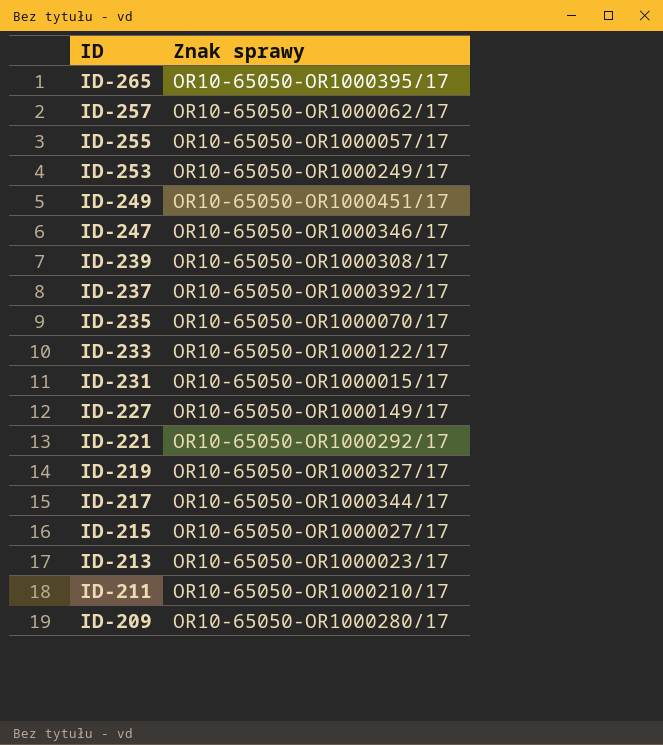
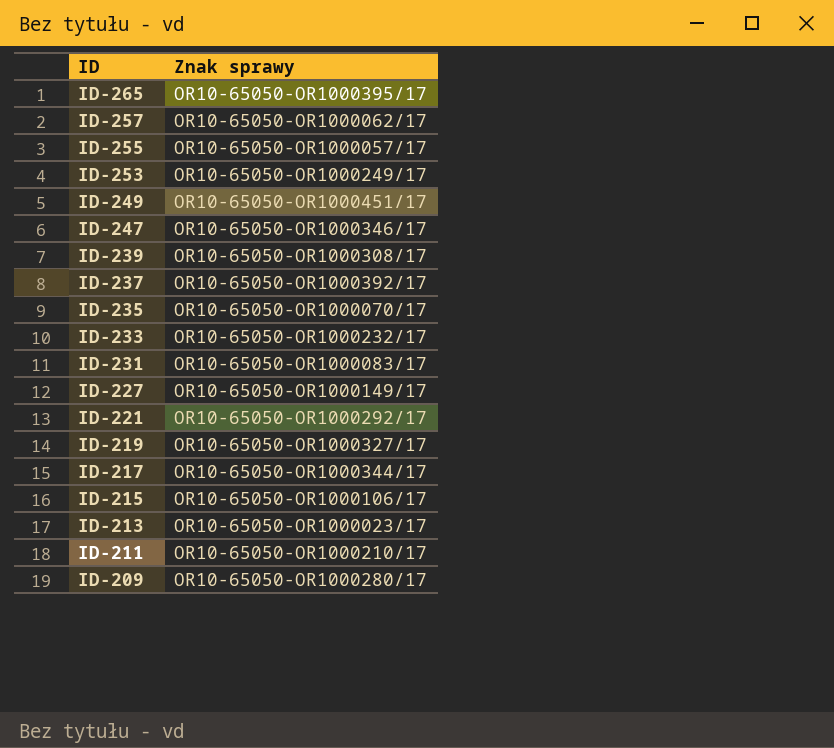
ID-233 | Znak sprawy: OR10-65050-OR1000122/17 -> OR10-65050-OR1000232/17
ID-231 | Znak sprawy: OR10-65050-OR1000015/17 -> OR10-65050-OR1000083/17
ID-215 | Znak sprawy: OR10-65050-OR1000027/17 -> OR10-65050-OR1000106/17

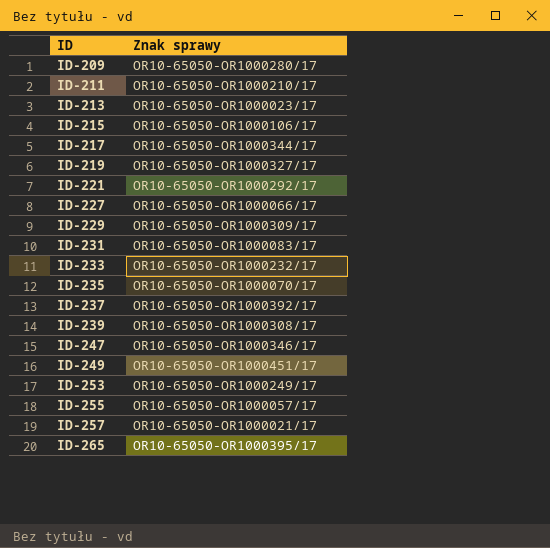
row order: ID descending -> ID ascending
ID-227 | Znak sprawy: OR10-65050-OR1000149/17 -> OR10-65050-OR1000066/17
row ID-229: none -> OR10-65050-OR1000309/17
ID-257 | Znak sprawy: OR10-65050-OR1000062/17 -> OR10-65050-OR1000021/17

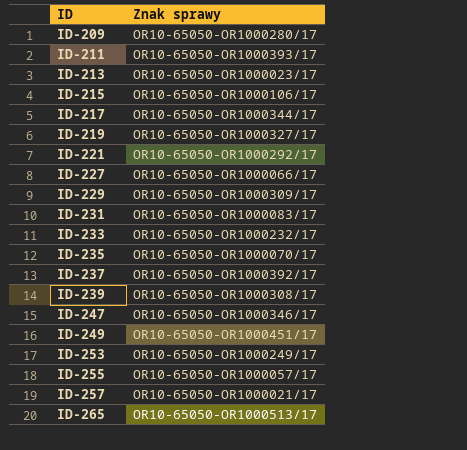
ID-211 | Znak sprawy: OR10-65050-OR1000210/17 -> OR10-65050-OR1000393/17
ID-265 | Znak sprawy: OR10-65050-OR1000395/17 -> OR10-65050-OR1000513/17

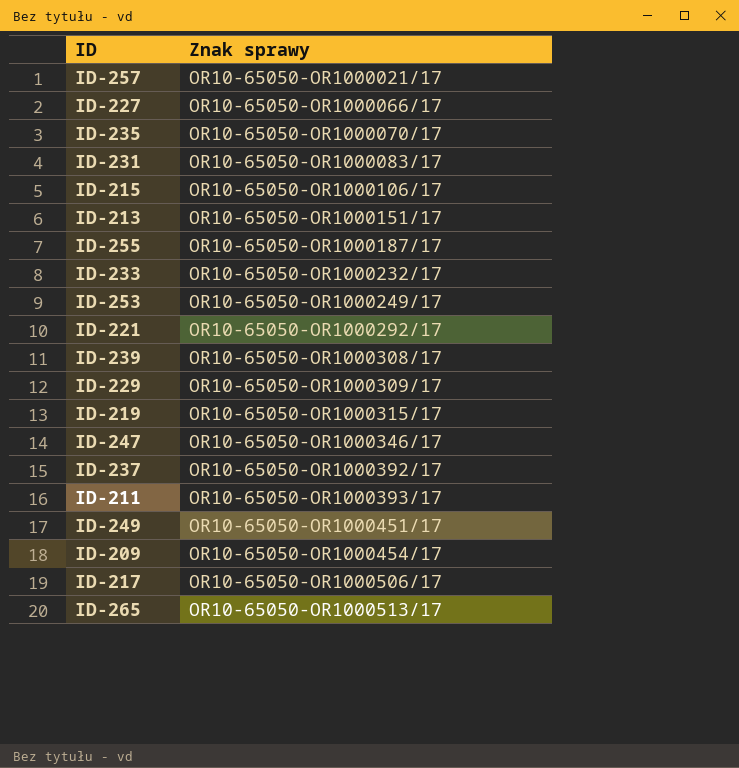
row order: ID ascending -> Znak sprawy ascending
ID-213 | Znak sprawy: OR10-65050-OR1000023/17 -> OR10-65050-OR1000151/17
ID-255 | Znak sprawy: OR10-65050-OR1000057/17 -> OR10-65050-OR1000187/17
ID-219 | Znak sprawy: OR10-65050-OR1000327/17 -> OR10-65050-OR1000315/17
ID-209 | Znak sprawy: OR10-65050-OR1000280/17 -> OR10-65050-OR1000454/17
ID-217 | Znak sprawy: OR10-65050-OR1000344/17 -> OR10-65050-OR1000506/17

